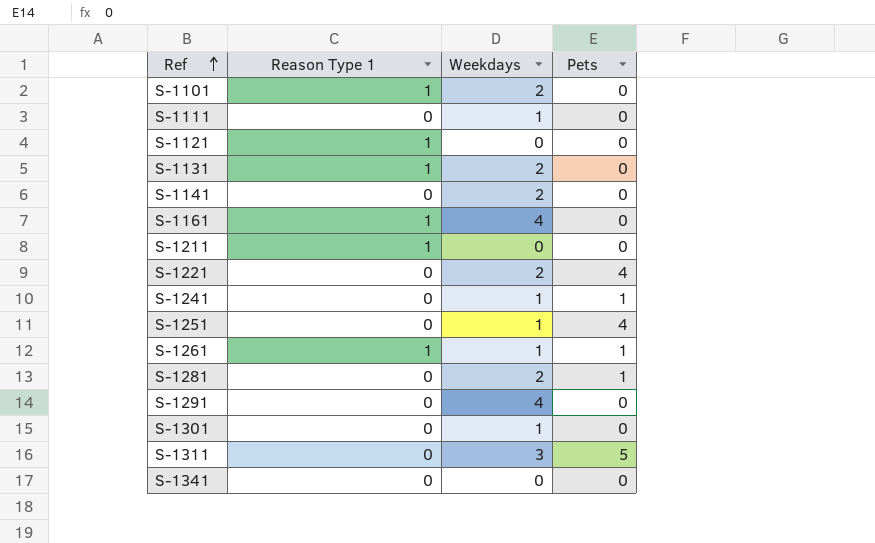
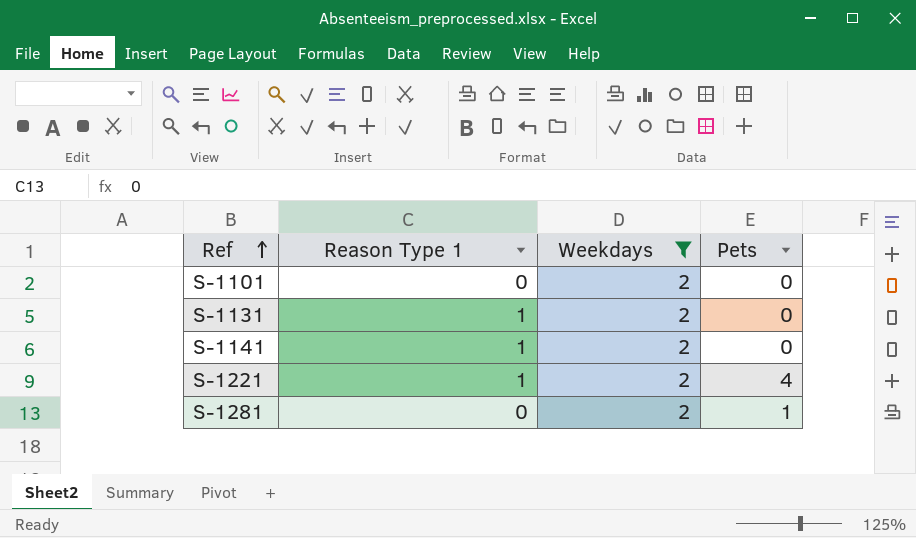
filter: none -> Weekdays = 2
S-1101 | Reason Type 1: 1 -> 0
S-1141 | Reason Type 1: 0 -> 1
S-1221 | Reason Type 1: 0 -> 1

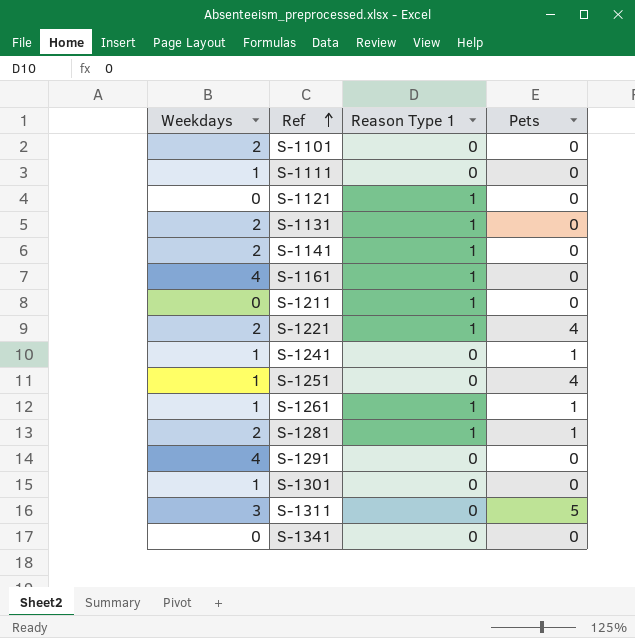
filter: Weekdays = 2 -> none
column Weekdays | position: 3 -> 1
S-1281 | Reason Type 1: 0 -> 1

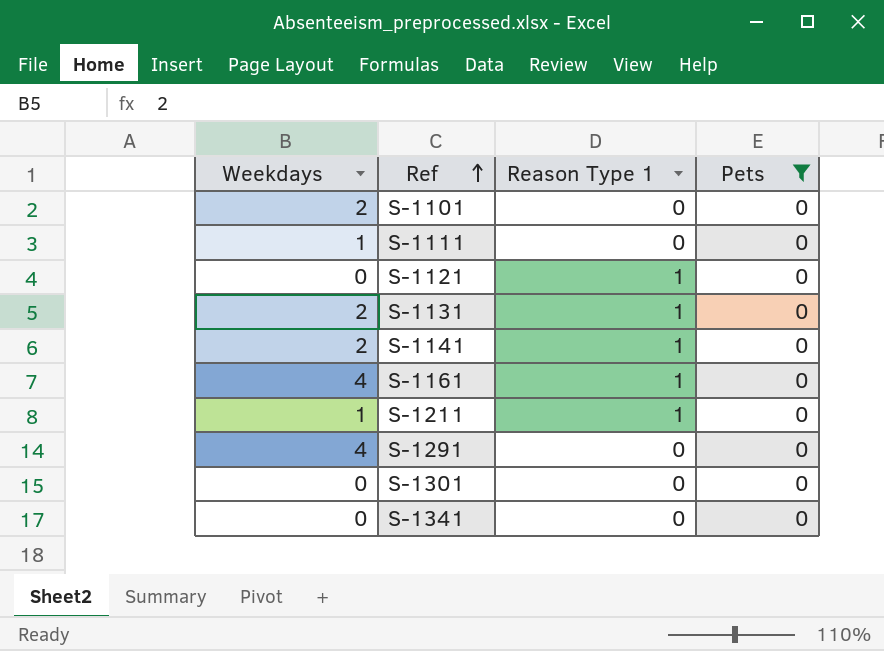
filter: none -> Pets = 0
S-1211 | Weekdays: 0 -> 1
S-1301 | Weekdays: 1 -> 0

